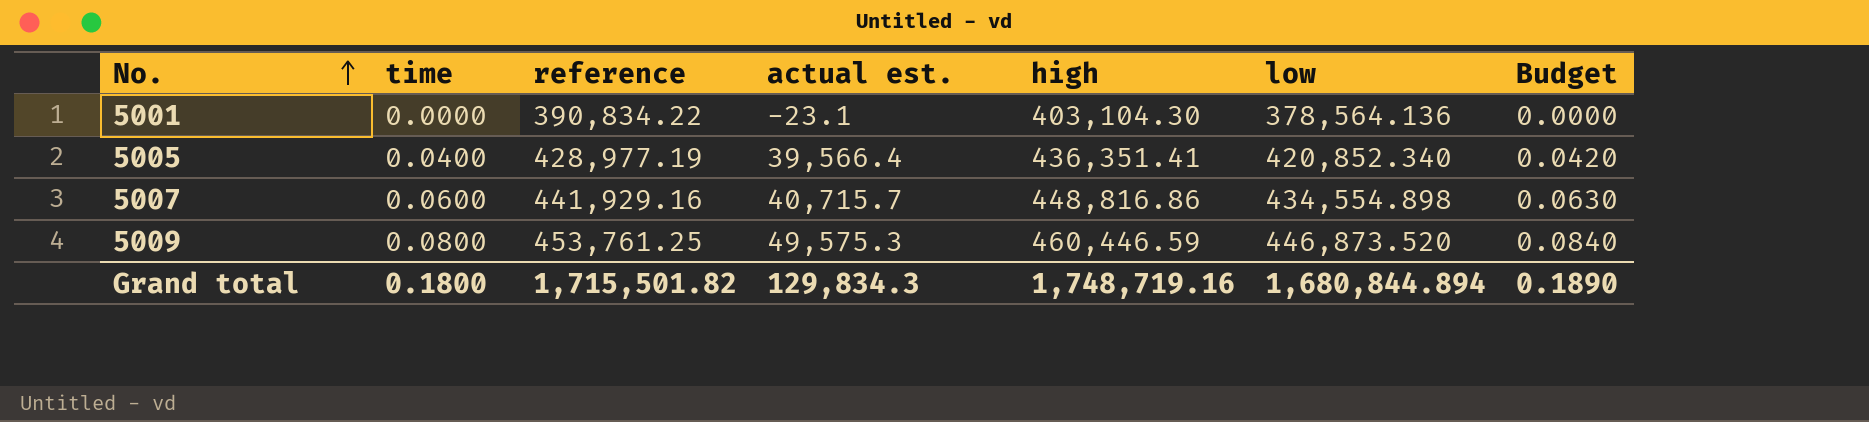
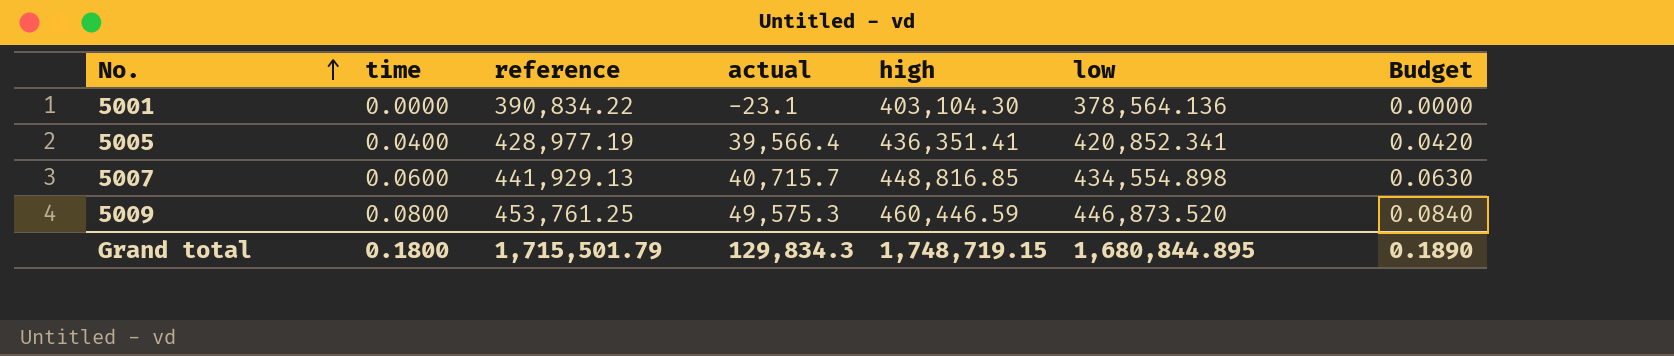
column name: actual est. -> actual
5005 | low: 420,852.340 -> 420,852.341
5007 | reference: 441,929.16 -> 441,929.13
5007 | high: 448,816.86 -> 448,816.85
Grand total | reference: 1,715,501.82 -> 1,715,501.79
Grand total | high: 1,748,719.16 -> 1,748,719.15
Grand total | low: 1,680,844.894 -> 1,680,844.895

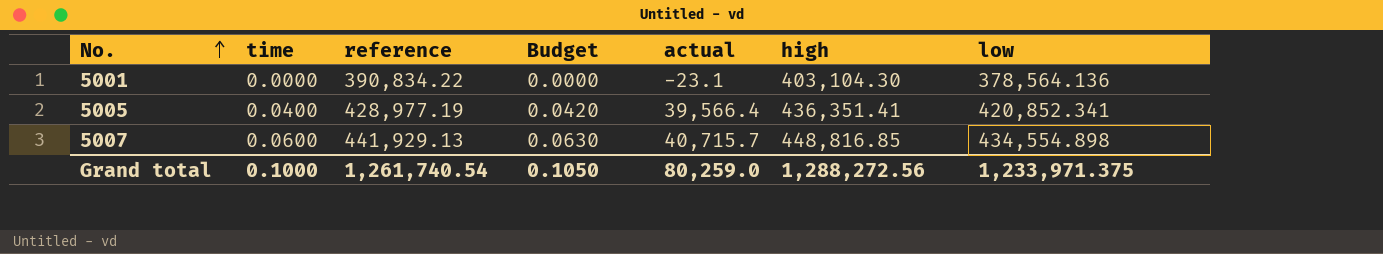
column Budget | position: 7 -> 4
row 5009: 0.0800 | 453,761.25 | 49,575.3 | 460,446.59 | 446,873.520 | 0.0840 -> none
Grand total | time: 0.1800 -> 0.1000
Grand total | reference: 1,715,501.79 -> 1,261,740.54
Grand total | Budget: 0.1890 -> 0.1050
Grand total | actual: 129,834.3 -> 80,259.0
Grand total | high: 1,748,719.15 -> 1,288,272.56
Grand total | low: 1,680,844.895 -> 1,233,971.375

